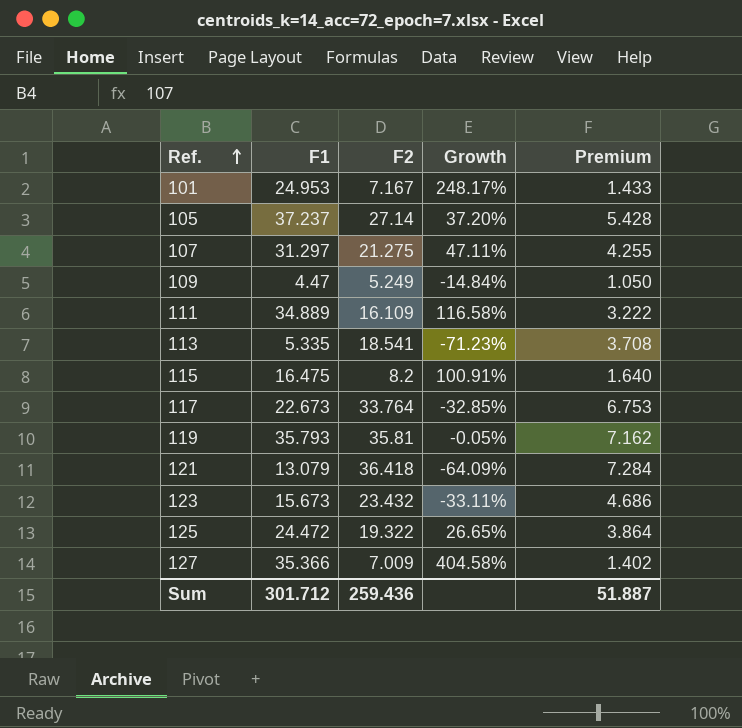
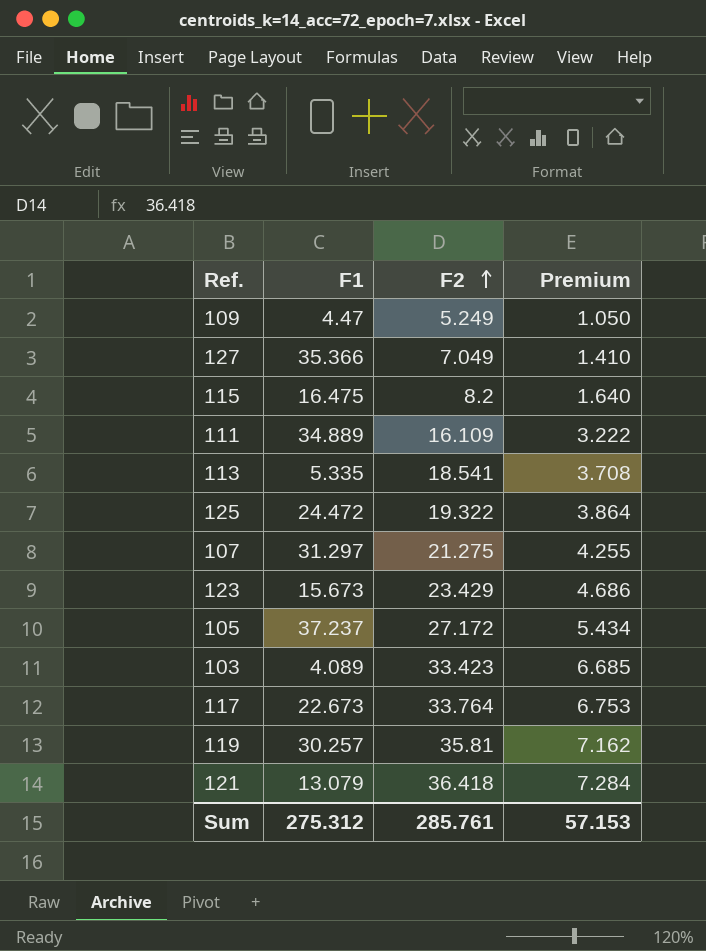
row order: Ref. ascending -> F2 ascending
column Growth | formula: ([F1] - [F2]) / [F2] -> none
row 101: 24.953 | 7.167 | 248.17% | 1.433 -> none
127 | F2: 7.009 -> 7.049
127 | Premium: 1.402 -> 1.410
123 | F2: 23.432 -> 23.429
105 | F2: 27.14 -> 27.172
105 | Premium: 5.428 -> 5.434
row 103: none -> 4.089 | 33.423 | 6.685
119 | F1: 35.793 -> 30.257
Sum | F1: 301.712 -> 275.312
Sum | F2: 259.436 -> 285.761
Sum | Premium: 51.887 -> 57.153

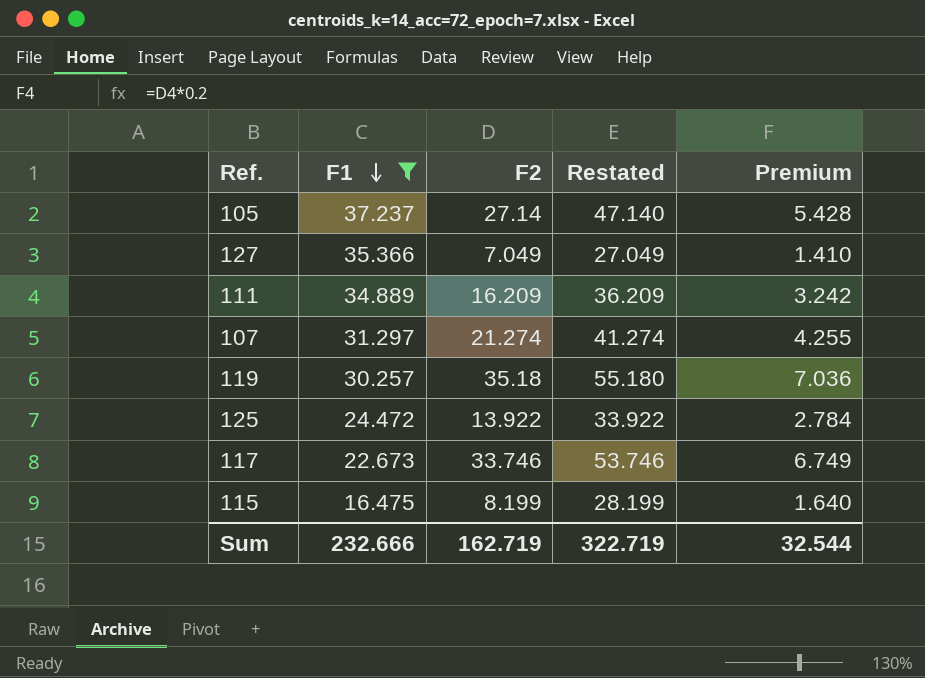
filter: none -> F1 >= 16.475
row order: F2 ascending -> F1 descending
column Restated | formula: none -> [F2] + 20
105 | F2: 27.172 -> 27.14
105 | Premium: 5.434 -> 5.428
111 | F2: 16.109 -> 16.209
111 | Premium: 3.222 -> 3.242
107 | F2: 21.275 -> 21.274
119 | F2: 35.81 -> 35.18
119 | Premium: 7.162 -> 7.036
125 | F2: 19.322 -> 13.922
125 | Premium: 3.864 -> 2.784
117 | F2: 33.764 -> 33.746
117 | Premium: 6.753 -> 6.749
115 | F2: 8.2 -> 8.199
Sum | F1: 275.312 -> 232.666
Sum | F2: 285.761 -> 162.719
Sum | Premium: 57.153 -> 32.544

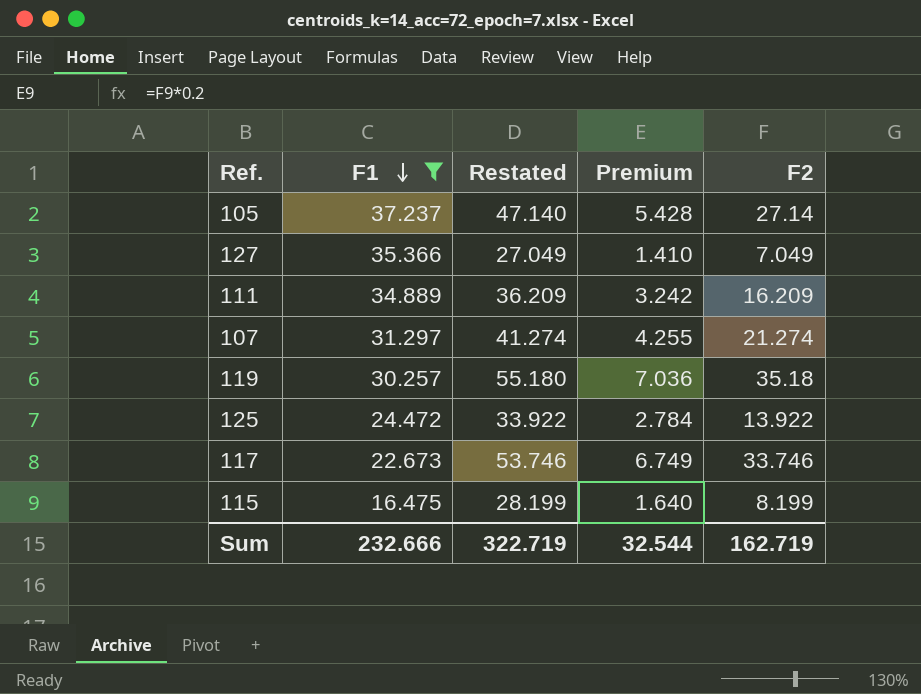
column F2 | position: 3 -> 5

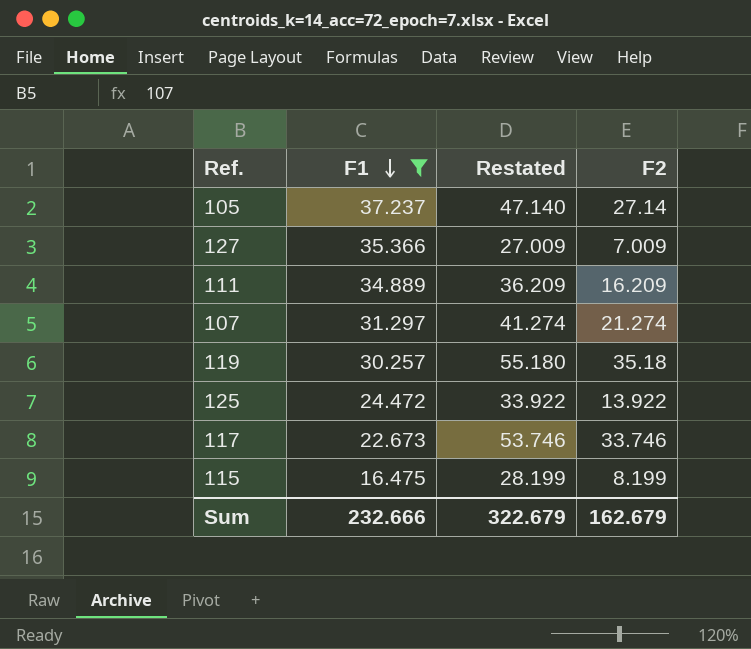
column Premium | formula: [F2] * 0.2 -> none
127 | Restated: 27.049 -> 27.009
127 | F2: 7.049 -> 7.009
Sum | Restated: 322.719 -> 322.679
Sum | F2: 162.719 -> 162.679

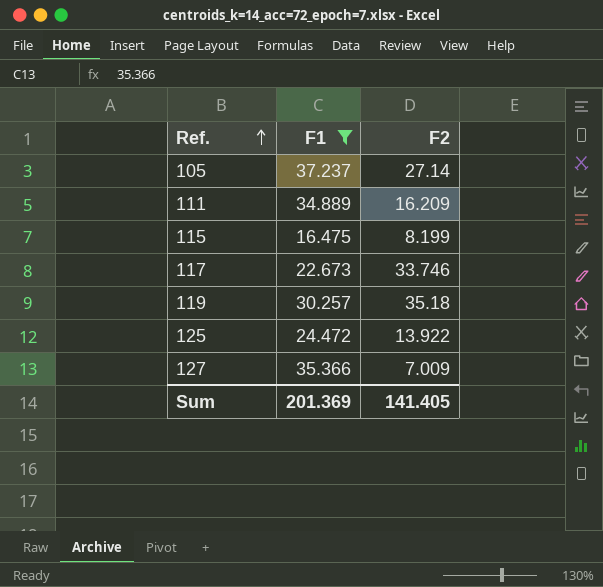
row order: F1 descending -> Ref. ascending
column Restated | formula: [F2] + 20 -> none
row 107: 31.297 | 41.274 | 21.274 -> none
Sum | F1: 232.666 -> 201.369
Sum | F2: 162.679 -> 141.405

